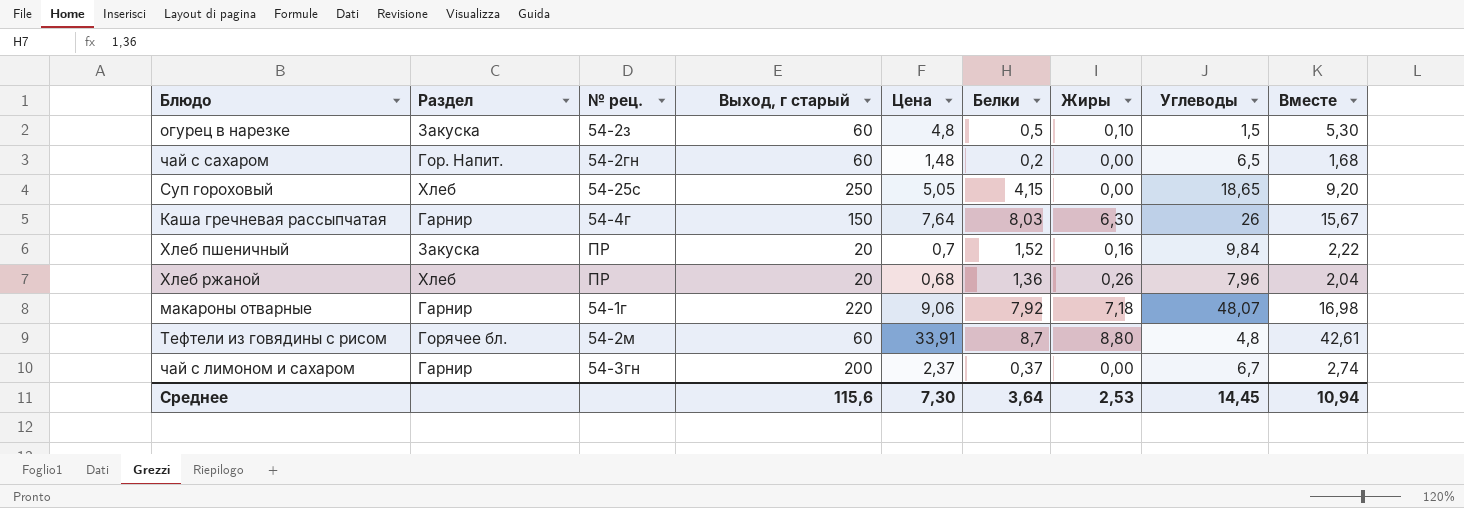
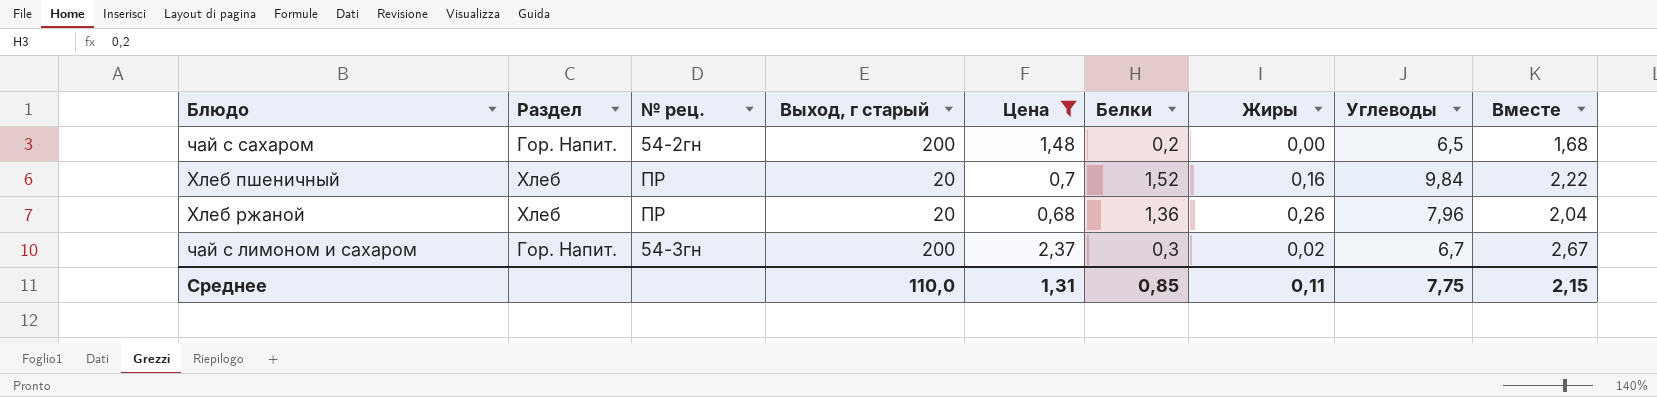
filter: none -> Цена <= 2,37
чай с сахаром | Выход, г старый: 60 -> 200
Хлеб пшеничный | Раздел: Закуска -> Хлеб
чай с лимоном и сахаром | Раздел: Гарнир -> Гор. Напит.
чай с лимоном и сахаром | Белки: 0,37 -> 0,3
чай с лимоном и сахаром | Жиры: 0,00 -> 0,02
чай с лимоном и сахаром | Вместе: 2,74 -> 2,67
Среднее | Выход, г старый: 115,6 -> 110,0
Среднее | Цена: 7,30 -> 1,31
Среднее | Белки: 3,64 -> 0,85
Среднее | Жиры: 2,53 -> 0,11
Среднее | Углеводы: 14,45 -> 7,75
Среднее | Вместе: 10,94 -> 2,15

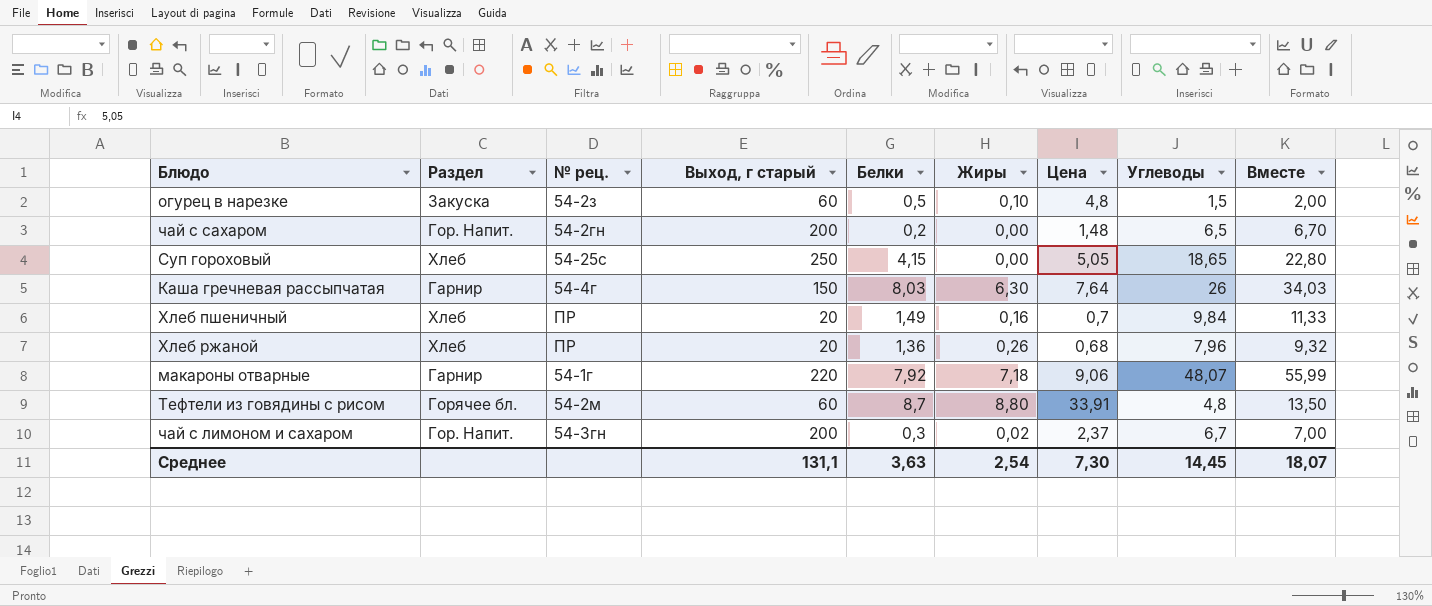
filter: Цена <= 2,37 -> none
column Цена | position: 5 -> 7
column Вместе | formula: [Цена] + [Белки] -> [Белки] + [Углеводы]
Хлеб пшеничный | Белки: 1,52 -> 1,49
Среднее | Выход, г старый: 110,0 -> 131,1
Среднее | Белки: 0,85 -> 3,63
Среднее | Жиры: 0,11 -> 2,54
Среднее | Цена: 1,31 -> 7,30
Среднее | Углеводы: 7,75 -> 14,45
Среднее | Вместе: 2,15 -> 18,07

